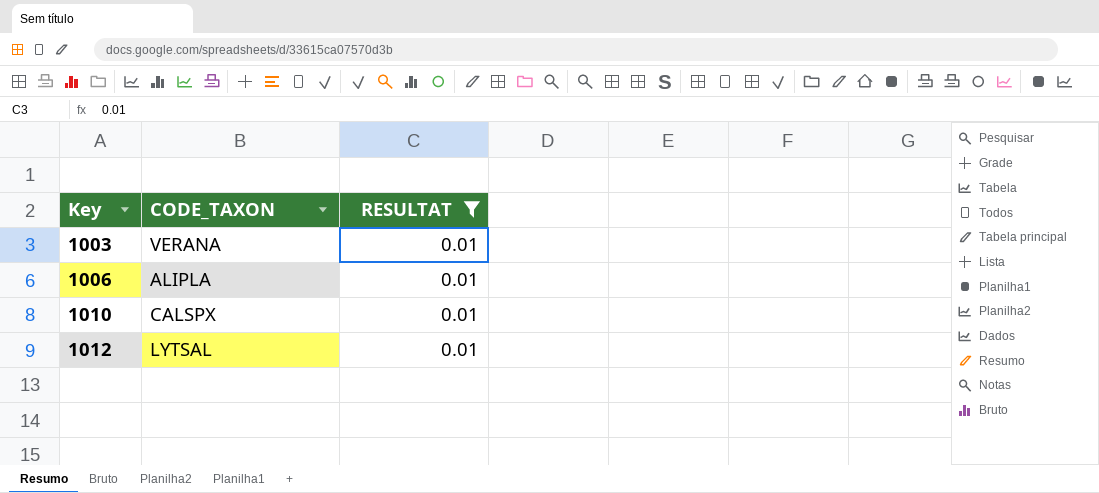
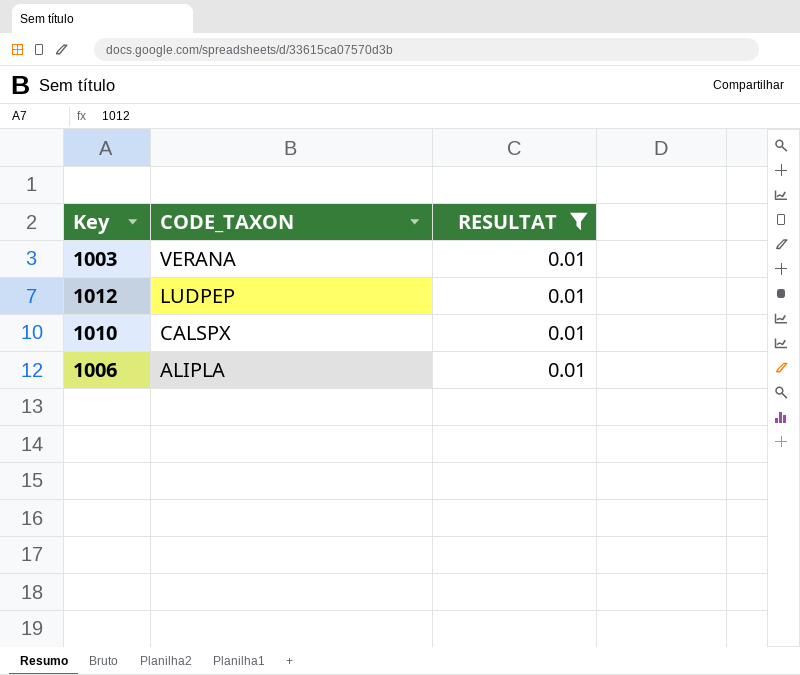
row order: Key ascending -> CODE_TAXON descending
1012 | CODE_TAXON: LYTSAL -> LUDPEP

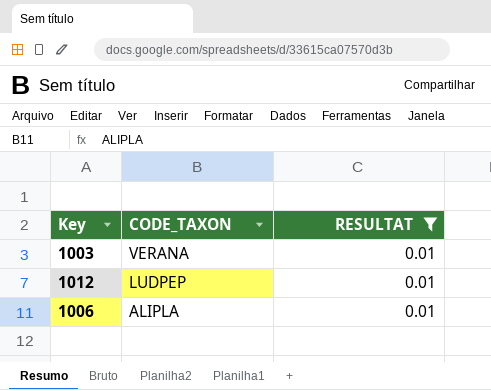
row 1010: CALSPX | 0.01 -> none

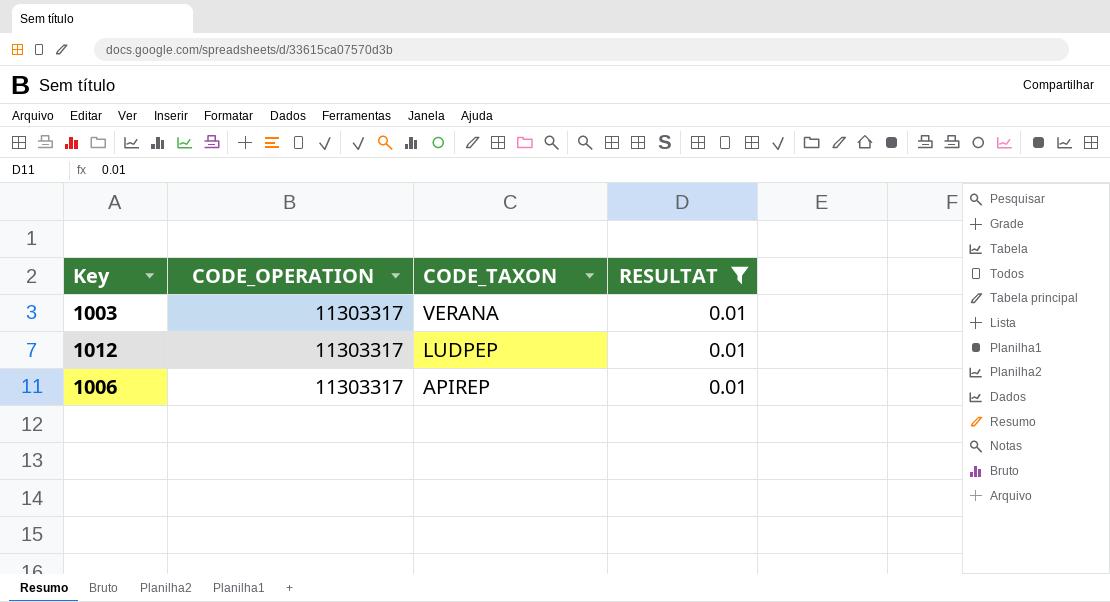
column CODE_OPERATION | position: none -> 2
1006 | CODE_TAXON: ALIPLA -> APIREP

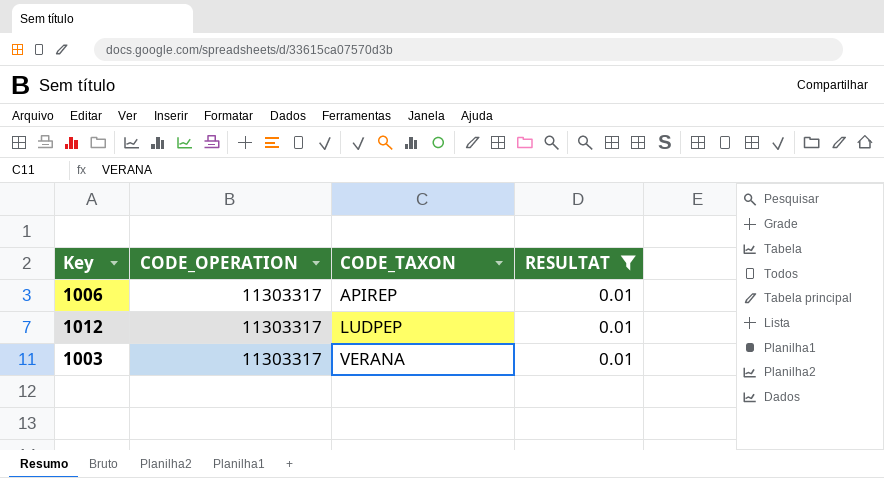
row order: CODE_TAXON descending -> CODE_TAXON ascending

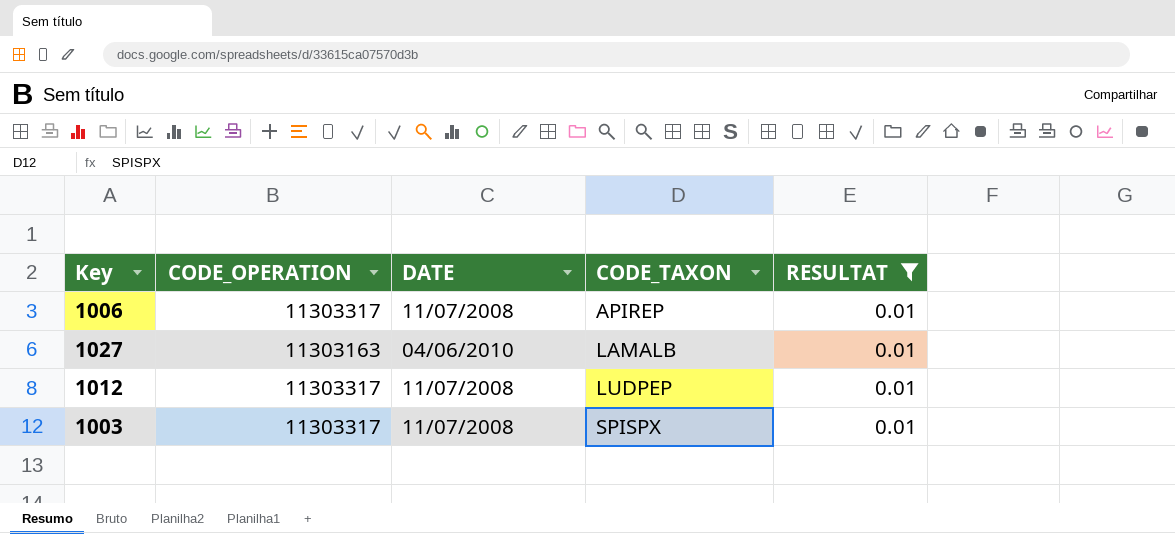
column DATE | position: none -> 3
row 1027: none -> 11303163 | 04/06/2010 | LAMALB | 0.01
1003 | CODE_TAXON: VERANA -> SPISPX

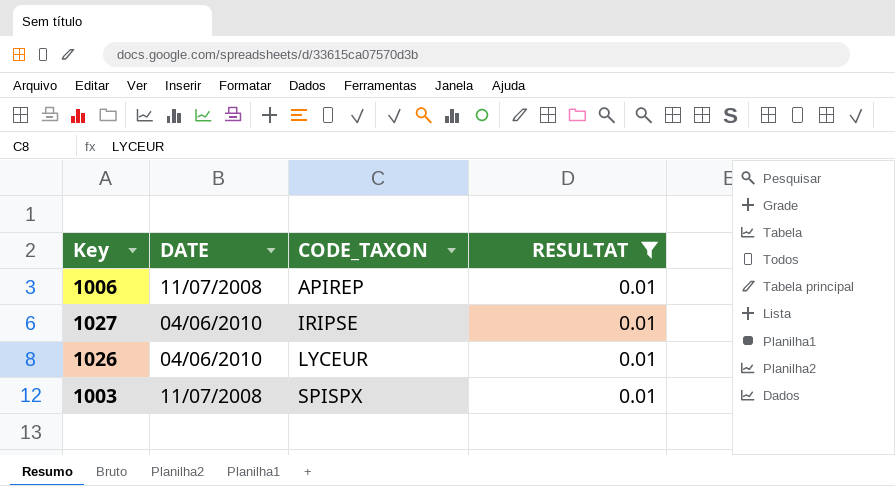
column CODE_OPERATION | position: 2 -> none
row 1012: 11303317 | 11/07/2008 | LUDPEP | 0.01 -> none
1027 | CODE_TAXON: LAMALB -> IRIPSE
row 1026: none -> 04/06/2010 | LYCEUR | 0.01

